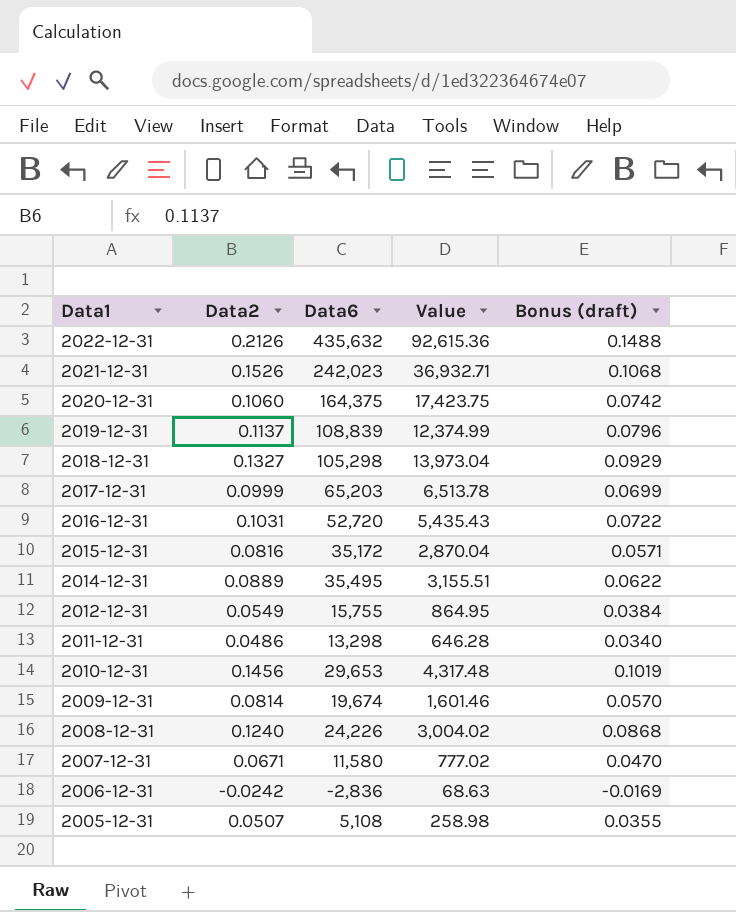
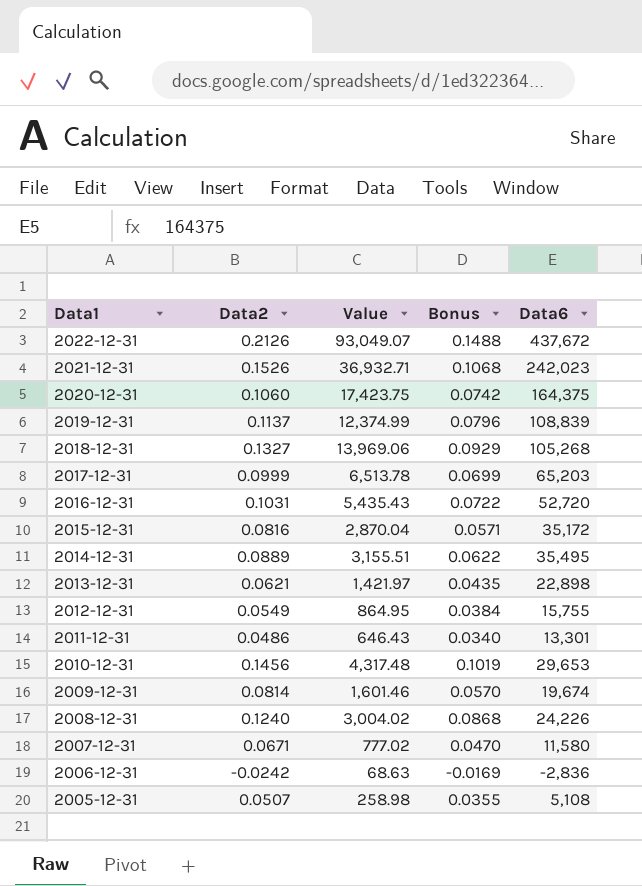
column name: Bonus (draft) -> Bonus
column Data6 | position: 3 -> 5
2022-12-31 | Value: 92,615.36 -> 93,049.07
2022-12-31 | Data6: 435,632 -> 437,672
2018-12-31 | Value: 13,973.04 -> 13,969.06
2018-12-31 | Data6: 105,298 -> 105,268
row 2013-12-31: none -> 0.0621 | 1,421.97 | 0.0435 | 22,898
2011-12-31 | Value: 646.28 -> 646.43
2011-12-31 | Data6: 13,298 -> 13,301

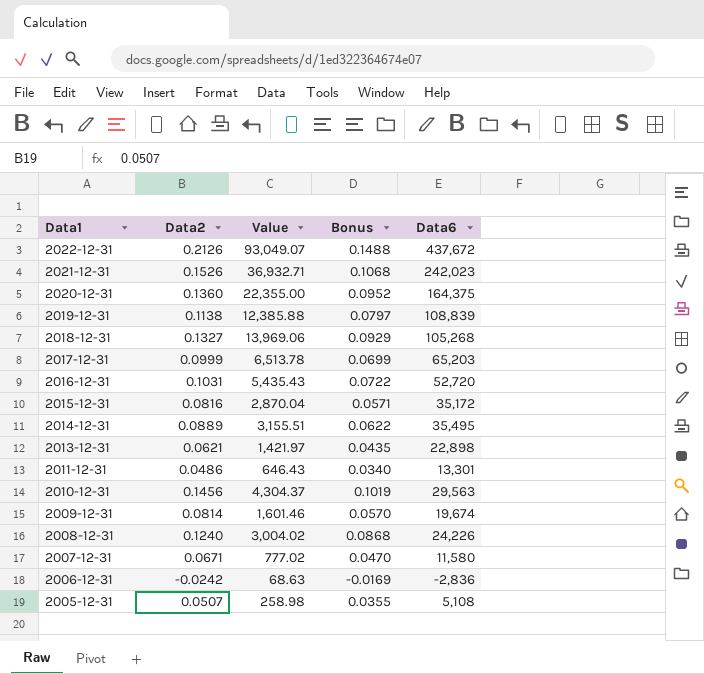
row 2012-12-31: 0.0549 | 864.95 | 0.0384 | 15,755 -> none
2020-12-31 | Data2: 0.1060 -> 0.1360
2020-12-31 | Value: 17,423.75 -> 22,355.00
2020-12-31 | Bonus: 0.0742 -> 0.0952
2019-12-31 | Data2: 0.1137 -> 0.1138
2019-12-31 | Value: 12,374.99 -> 12,385.88
2019-12-31 | Bonus: 0.0796 -> 0.0797
2010-12-31 | Value: 4,317.48 -> 4,304.37
2010-12-31 | Data6: 29,653 -> 29,563

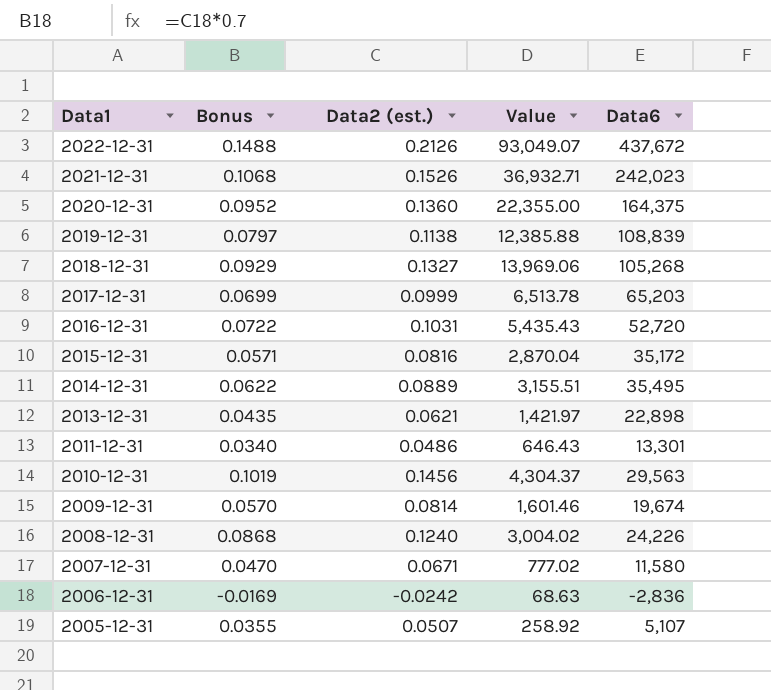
column Bonus | position: 4 -> 2
column name: Data2 -> Data2 (est.)
2005-12-31 | Value: 258.98 -> 258.92
2005-12-31 | Data6: 5,108 -> 5,107

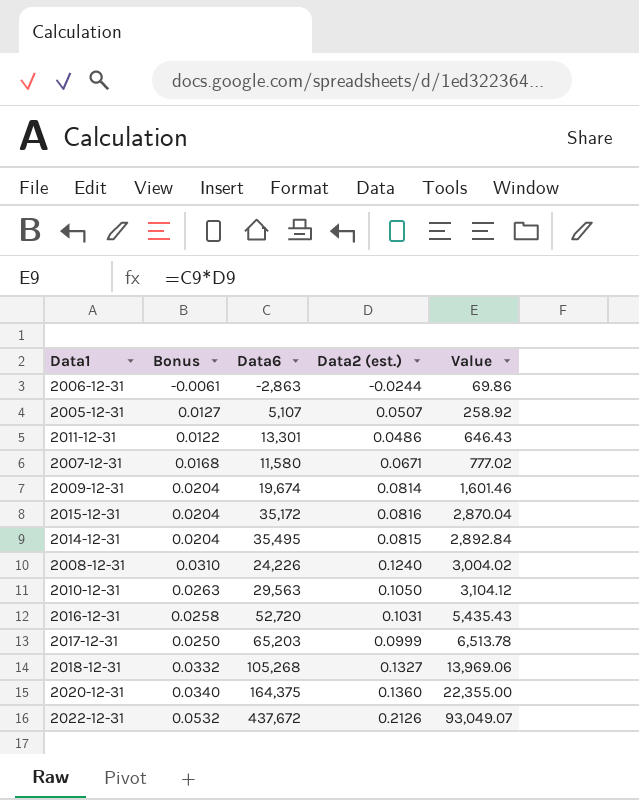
row order: Data1 descending -> Value ascending
column Bonus | formula: [Data2 (est.)] * 0.7 -> [Data2 (est.)] * 0.25
column Data6 | position: 5 -> 3
row 2021-12-31: 0.1068 | 0.1526 | 36,932.71 | 242,023 -> none
row 2019-12-31: 0.0797 | 0.1138 | 12,385.88 | 108,839 -> none
row 2013-12-31: 0.0435 | 0.0621 | 1,421.97 | 22,898 -> none
2006-12-31 | Data6: -2,836 -> -2,863
2006-12-31 | Data2 (est.): -0.0242 -> -0.0244
2006-12-31 | Value: 68.63 -> 69.86
2014-12-31 | Data2 (est.): 0.0889 -> 0.0815
2014-12-31 | Value: 3,155.51 -> 2,892.84
2010-12-31 | Data2 (est.): 0.1456 -> 0.1050
2010-12-31 | Value: 4,304.37 -> 3,104.12

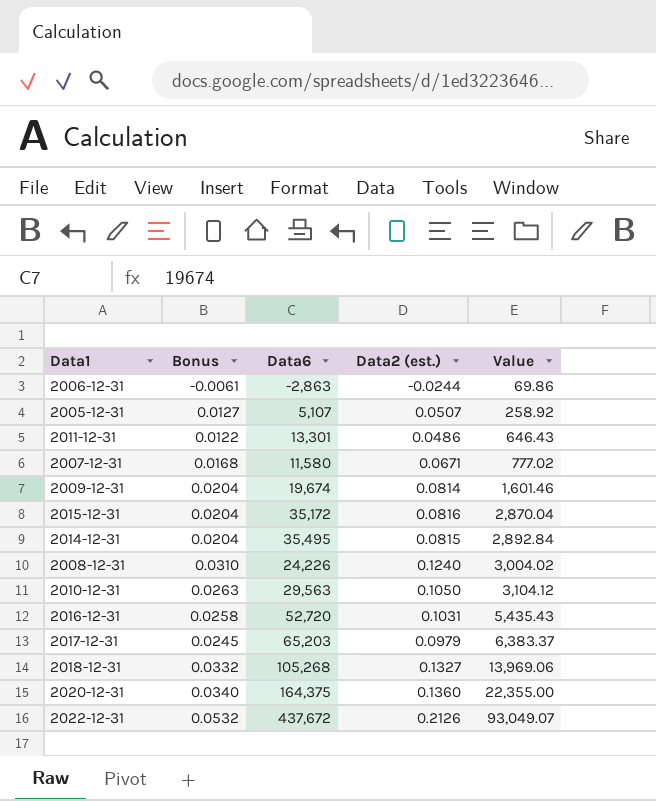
2017-12-31 | Bonus: 0.0250 -> 0.0245
2017-12-31 | Data2 (est.): 0.0999 -> 0.0979
2017-12-31 | Value: 6,513.78 -> 6,383.37

